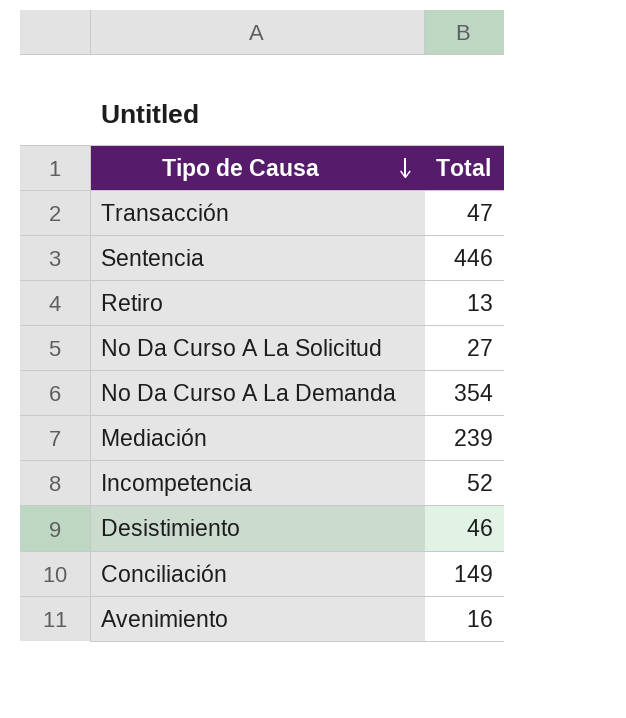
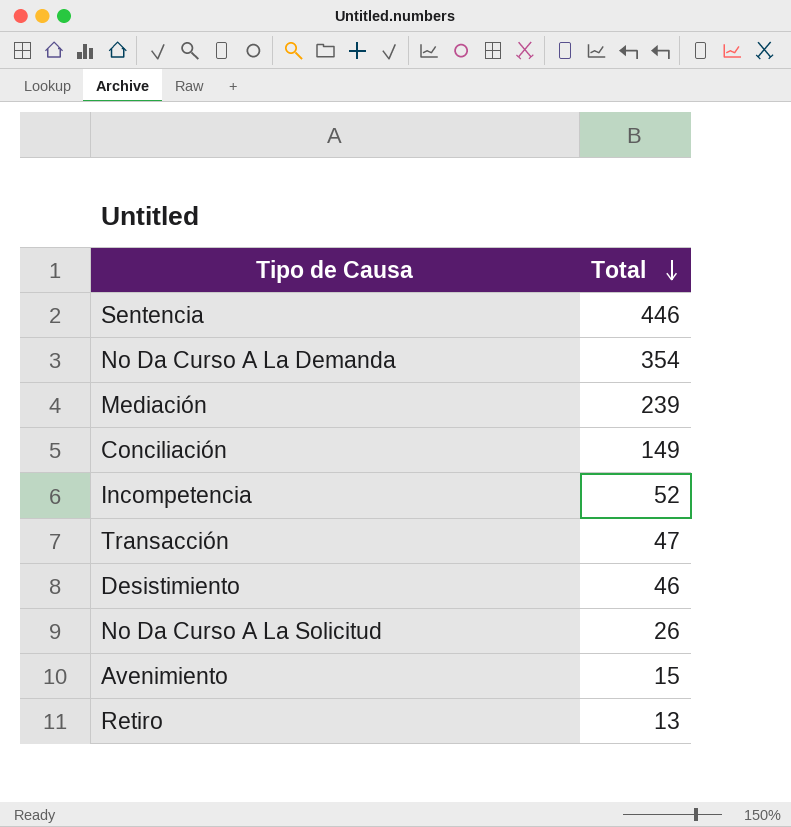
row order: Tipo de Causa descending -> Total descending
No Da Curso A La Solicitud | Total: 27 -> 26
Avenimiento | Total: 16 -> 15

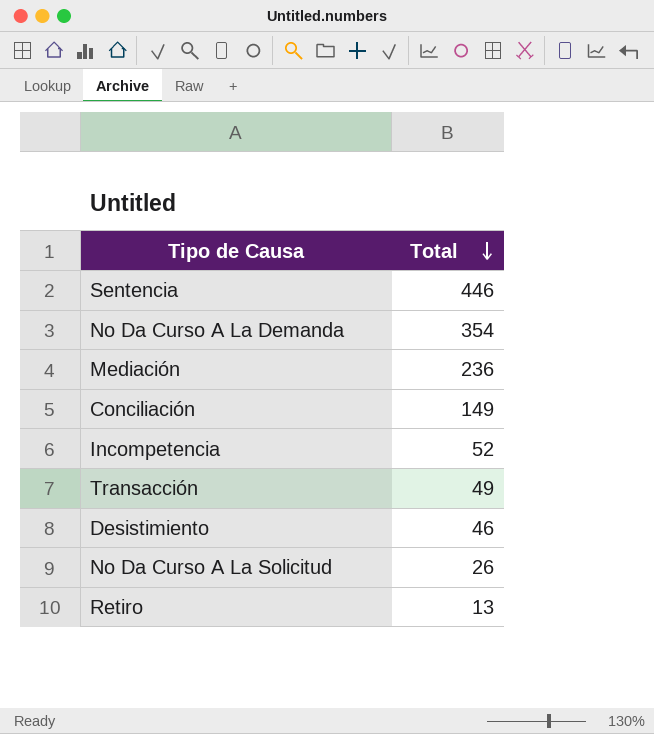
row Avenimiento: 15 -> none
Mediación | Total: 239 -> 236
Transacción | Total: 47 -> 49

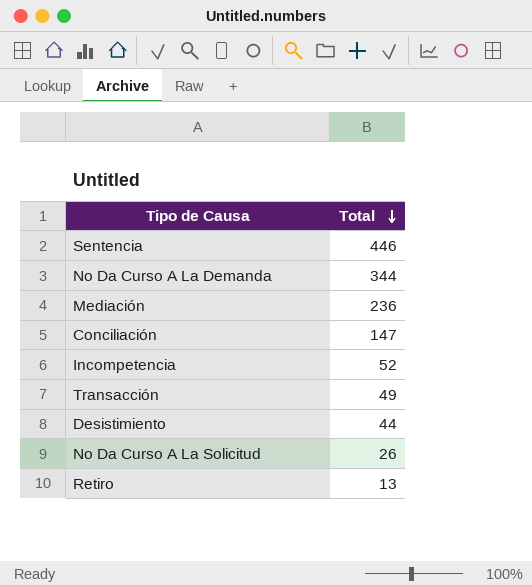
No Da Curso A La Demanda | Total: 354 -> 344
Conciliación | Total: 149 -> 147
Desistimiento | Total: 46 -> 44

